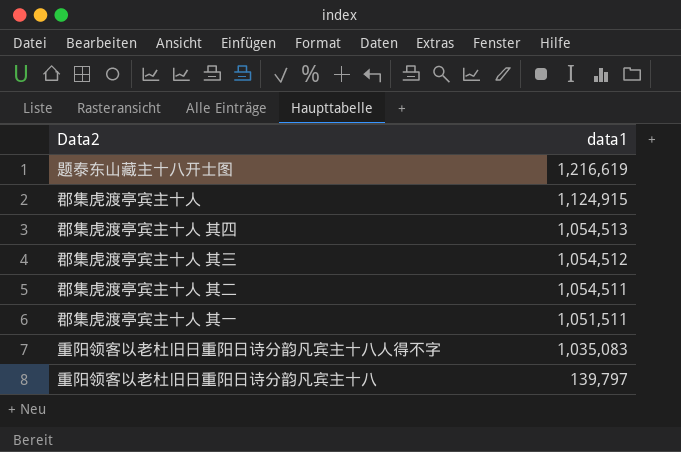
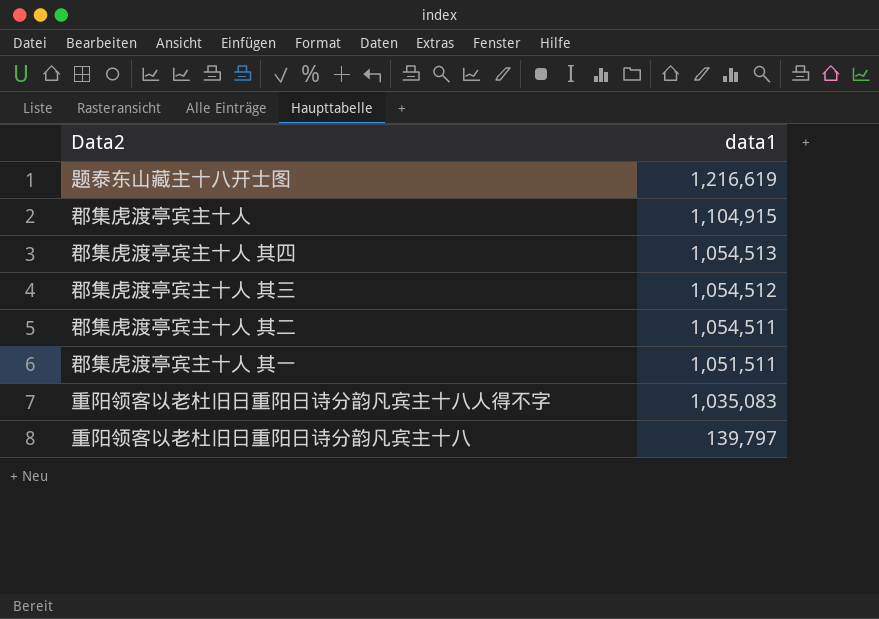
郡集虎渡亭宾主十人 | data1: 1,124,915 -> 1,104,915

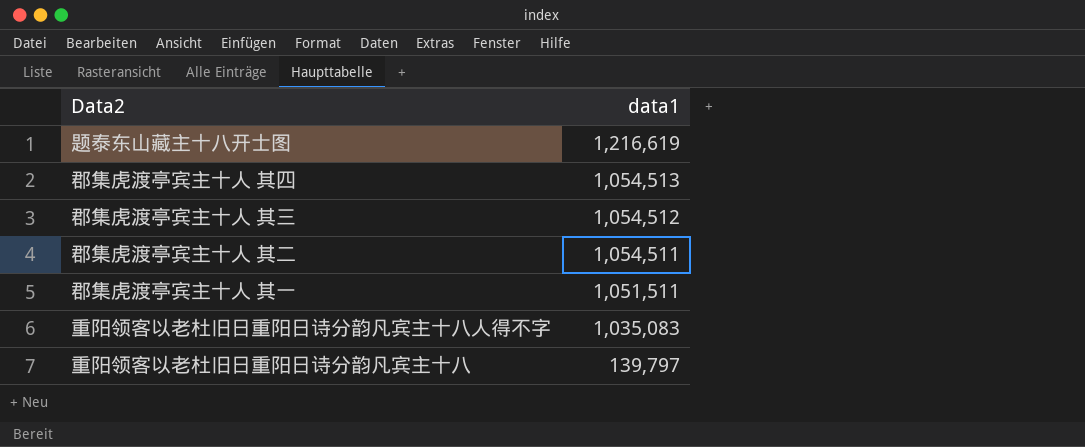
row 郡集虎渡亭宾主十人: 1,104,915 -> none

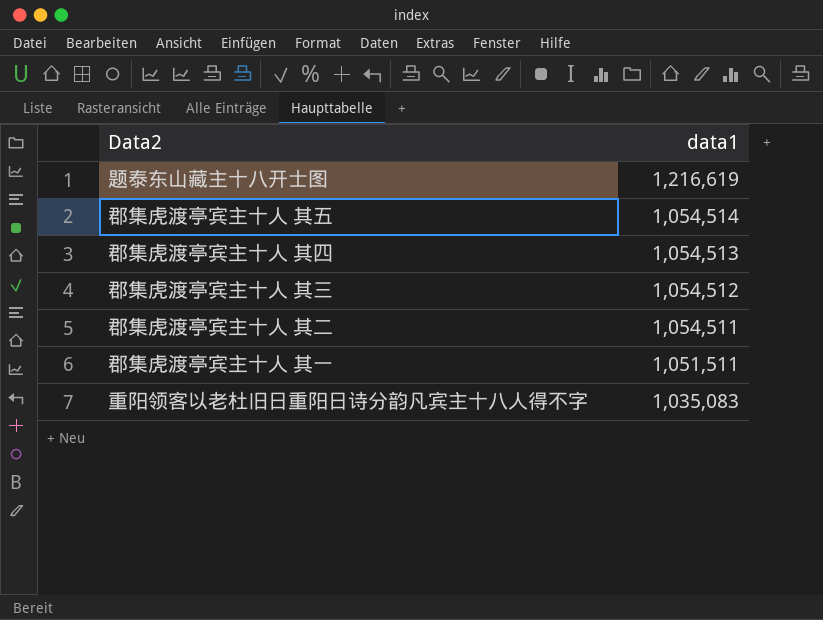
row 重阳领客以老杜旧日重阳日诗分韵凡宾主十八: 139,797 -> none
row 郡集虎渡亭宾主十人 其五: none -> 1,054,514

